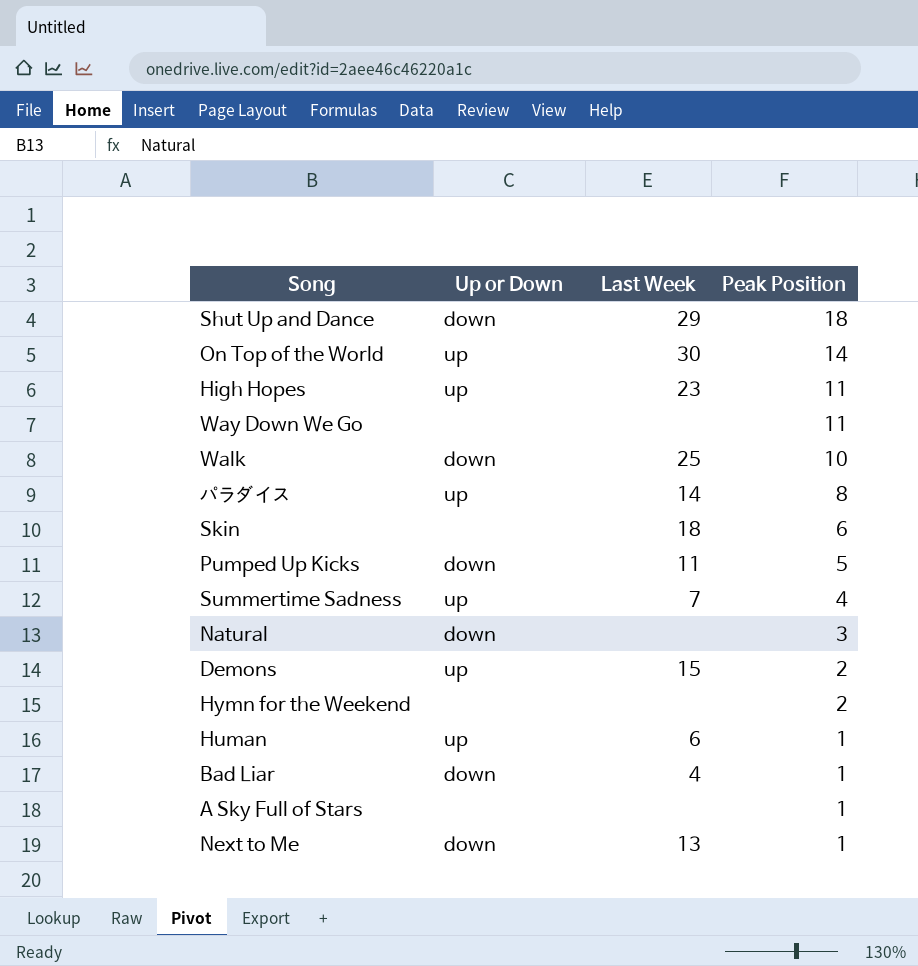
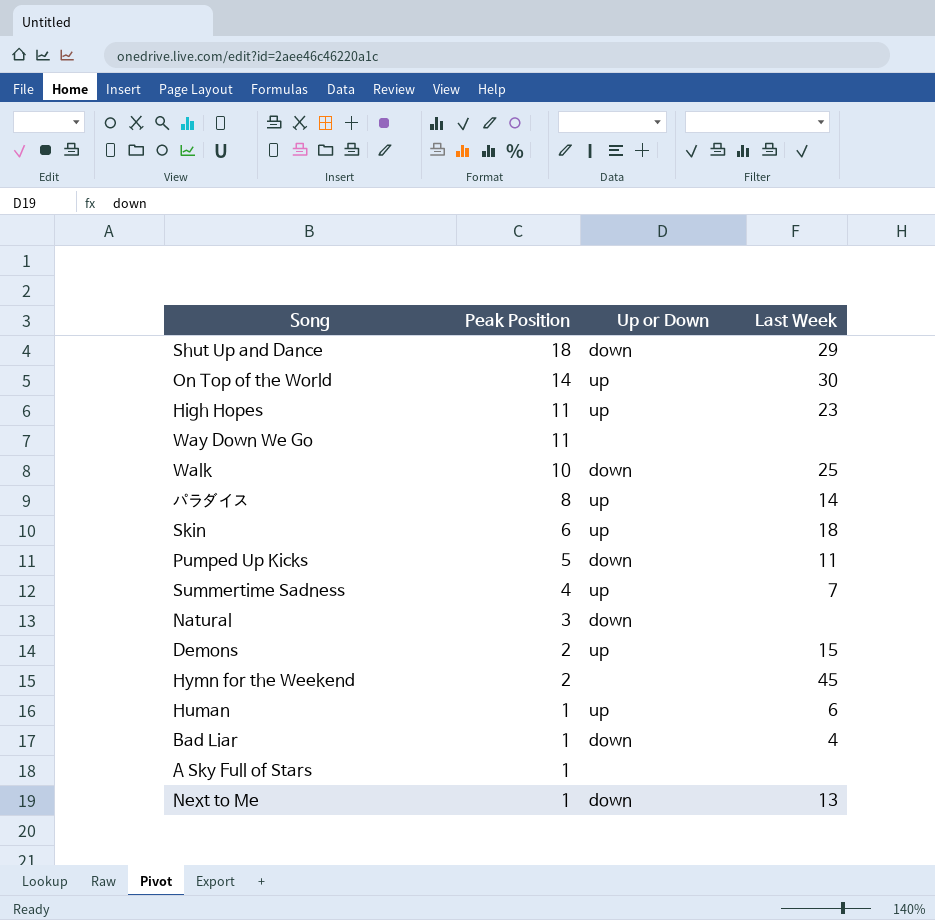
column Peak Position | position: 4 -> 2
Skin | Up or Down: none -> up
Hymn for the Weekend | Last Week: none -> 45

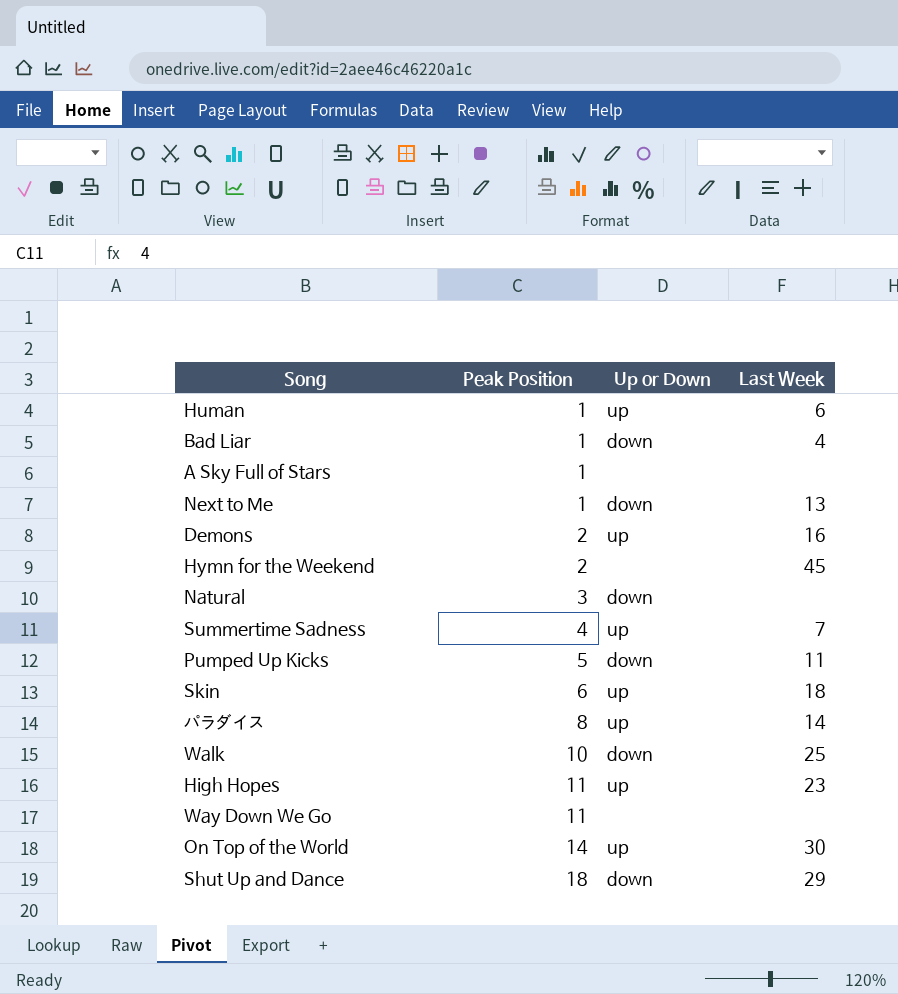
row order: Peak Position descending -> Peak Position ascending
Demons | Last Week: 15 -> 16

